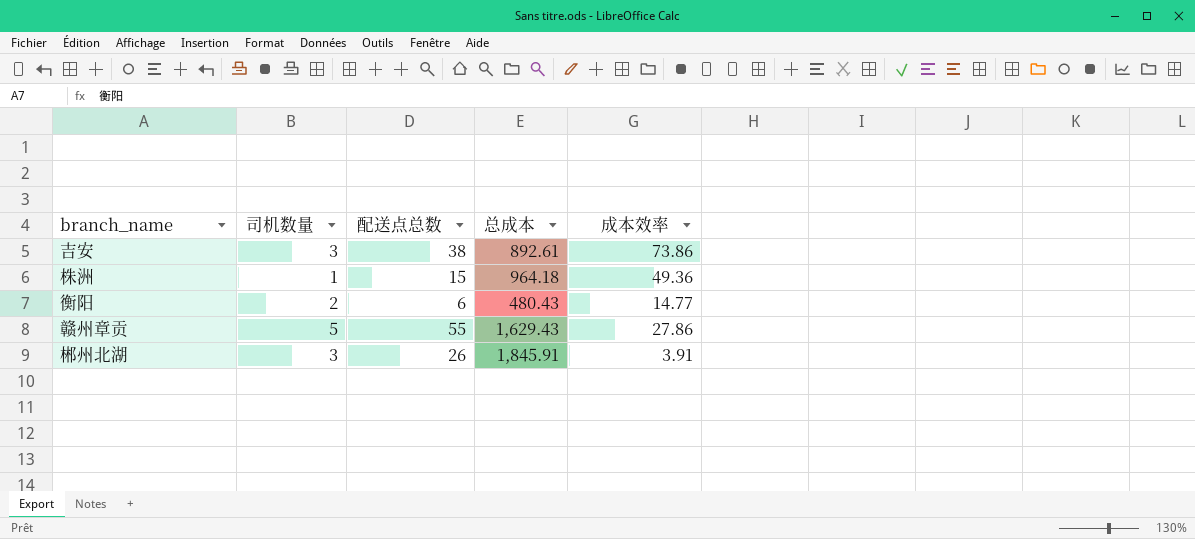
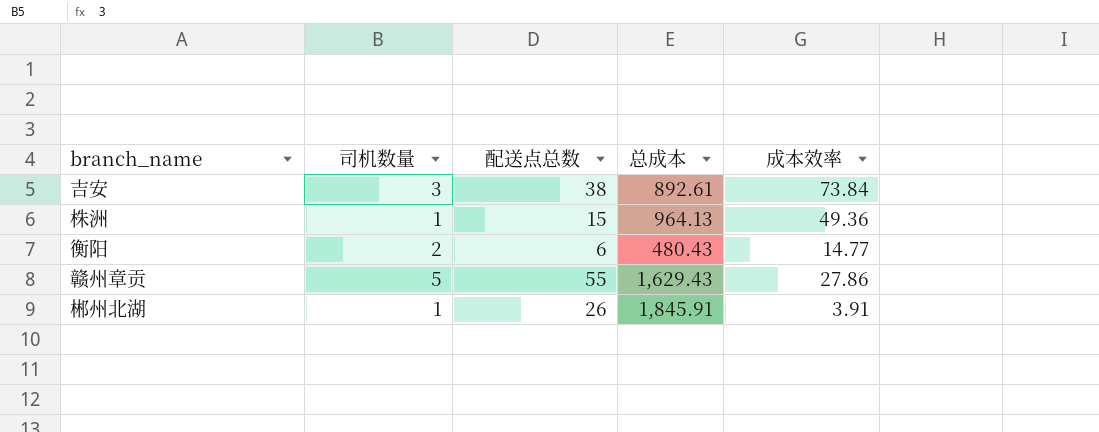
吉安 | 成本效率: 73.86 -> 73.84
株洲 | 总成本: 964.18 -> 964.13
郴州北湖 | 司机数量: 3 -> 1

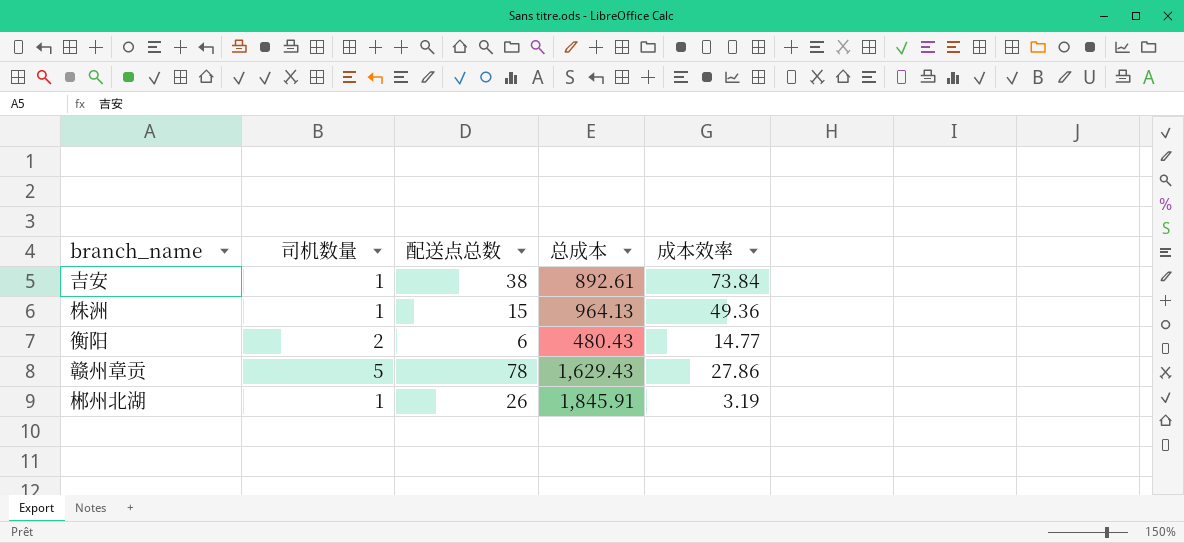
吉安 | 司机数量: 3 -> 1
赣州章贡 | 配送点总数: 55 -> 78
郴州北湖 | 成本效率: 3.91 -> 3.19

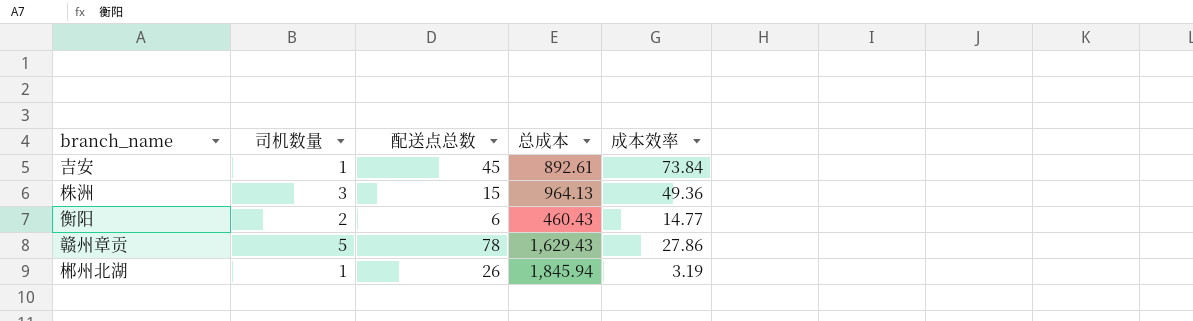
吉安 | 配送点总数: 38 -> 45
株洲 | 司机数量: 1 -> 3
衡阳 | 总成本: 480.43 -> 460.43
郴州北湖 | 总成本: 1,845.91 -> 1,845.94

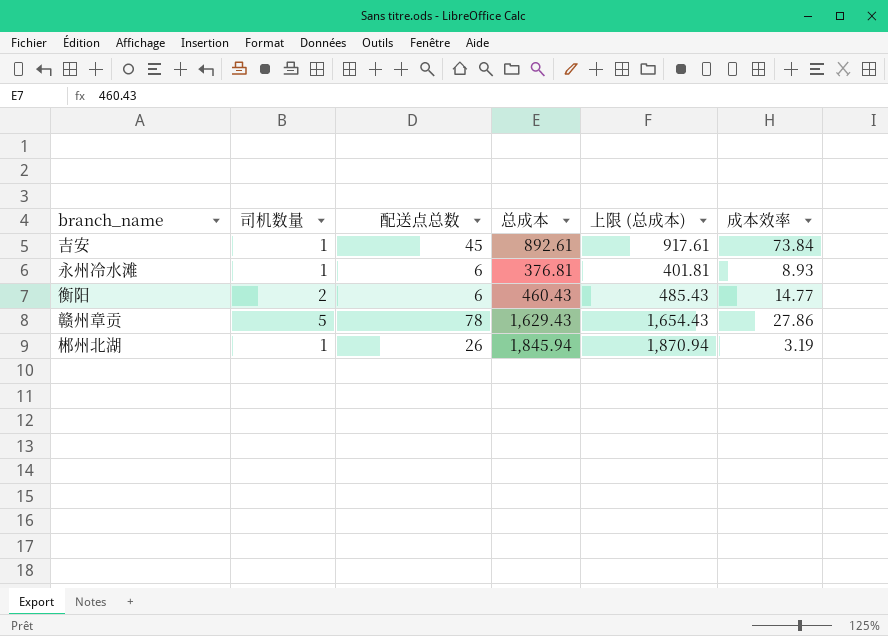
column 上限 (总成本) | formula: none -> [总成本] + 25
row 株洲: 3 | 15 | 964.13 | 49.36 -> none
row 永州冷水滩: none -> 1 | 6 | 376.81 | 401.81 | 8.93

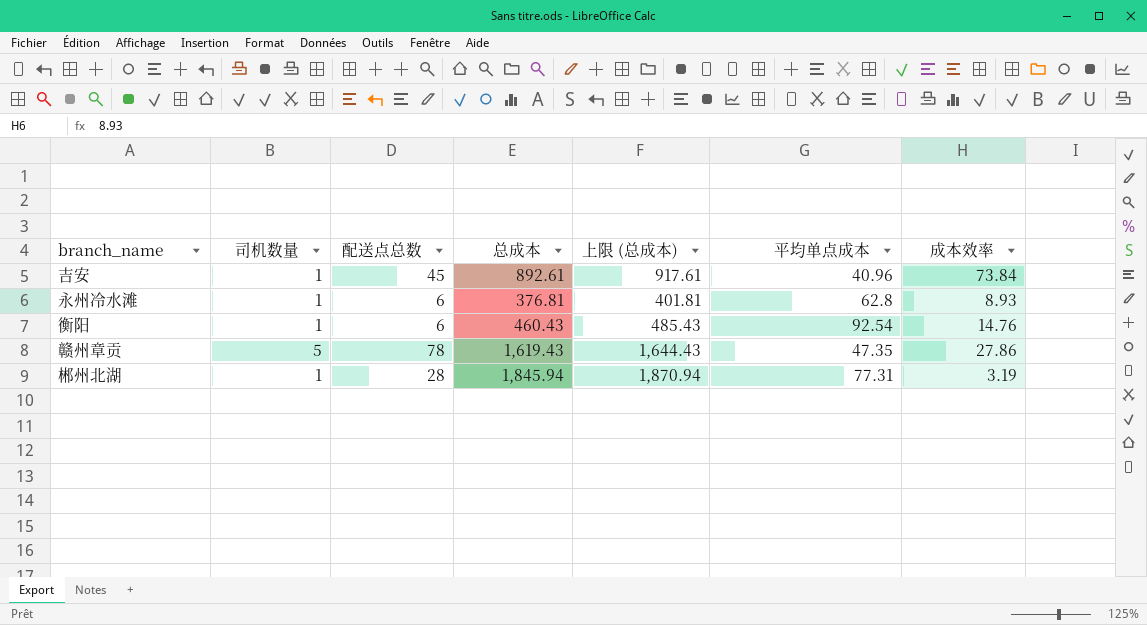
column 平均单点成本 | position: none -> 6
衡阳 | 司机数量: 2 -> 1
衡阳 | 成本效率: 14.77 -> 14.76
赣州章贡 | 总成本: 1,629.43 -> 1,619.43
赣州章贡 | 上限 (总成本): 1,654.43 -> 1,644.43
郴州北湖 | 配送点总数: 26 -> 28

